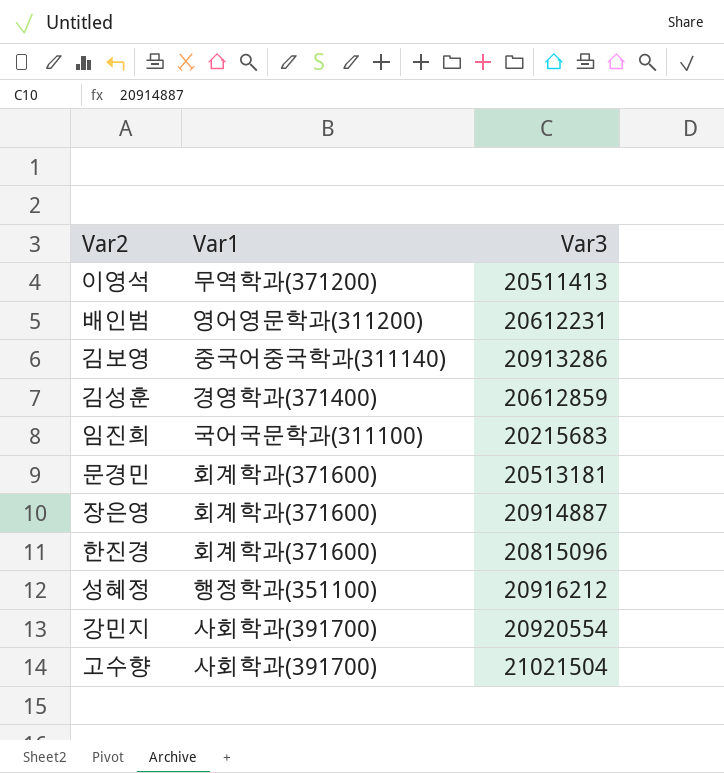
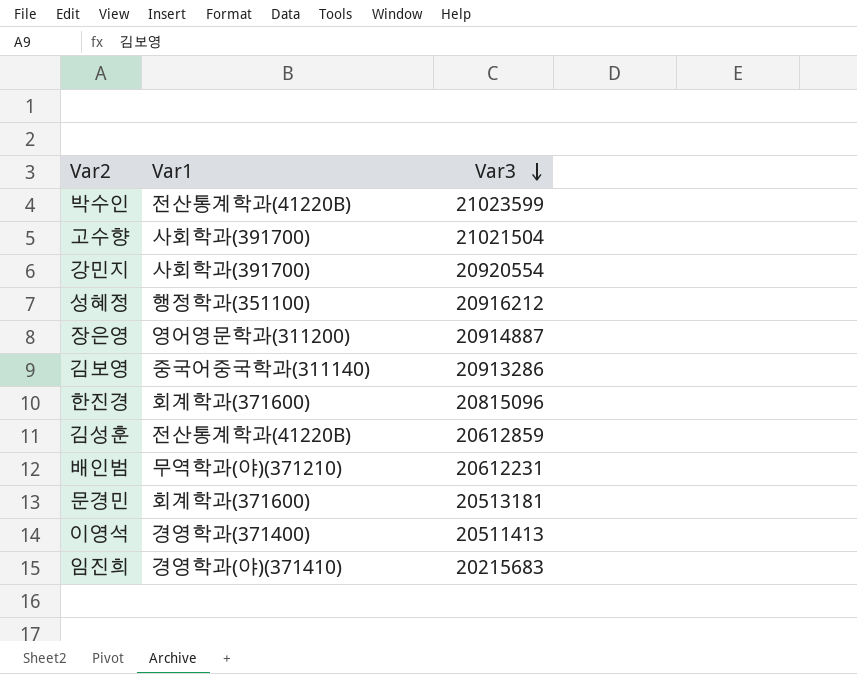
row order: none -> Var3 descending
row 박수인: none -> 전산통계학과(41220B) | 21023599
장은영 | Var1: 회계학과(371600) -> 영어영문학과(311200)
김성훈 | Var1: 경영학과(371400) -> 전산통계학과(41220B)
배인범 | Var1: 영어영문학과(311200) -> 무역학과(야)(371210)
이영석 | Var1: 무역학과(371200) -> 경영학과(371400)
임진희 | Var1: 국어국문학과(311100) -> 경영학과(야)(371410)

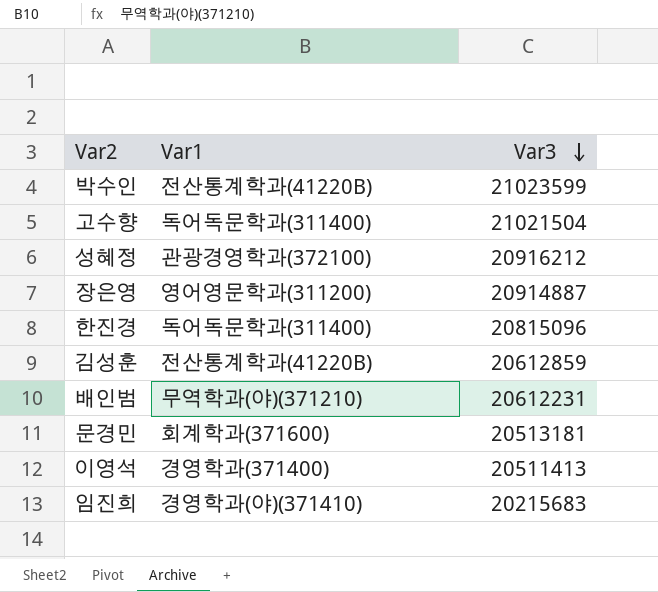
row 강민지: 사회학과(391700) | 20920554 -> none
row 김보영: 중국어중국학과(311140) | 20913286 -> none
고수향 | Var1: 사회학과(391700) -> 독어독문학과(311400)
성혜정 | Var1: 행정학과(351100) -> 관광경영학과(372100)
한진경 | Var1: 회계학과(371600) -> 독어독문학과(311400)

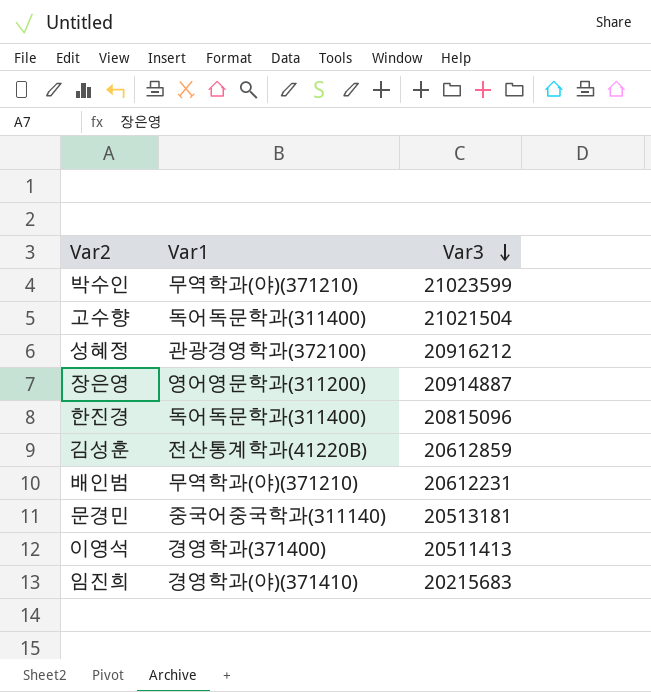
박수인 | Var1: 전산통계학과(41220B) -> 무역학과(야)(371210)
문경민 | Var1: 회계학과(371600) -> 중국어중국학과(311140)

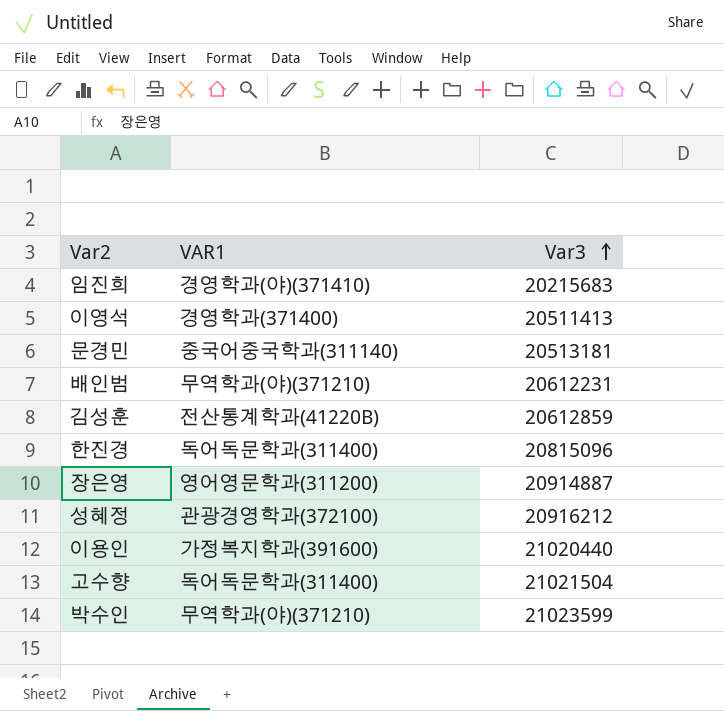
row order: Var3 descending -> Var3 ascending
column name: Var1 -> VAR1
row 이용인: none -> 가정복지학과(391600) | 21020440

